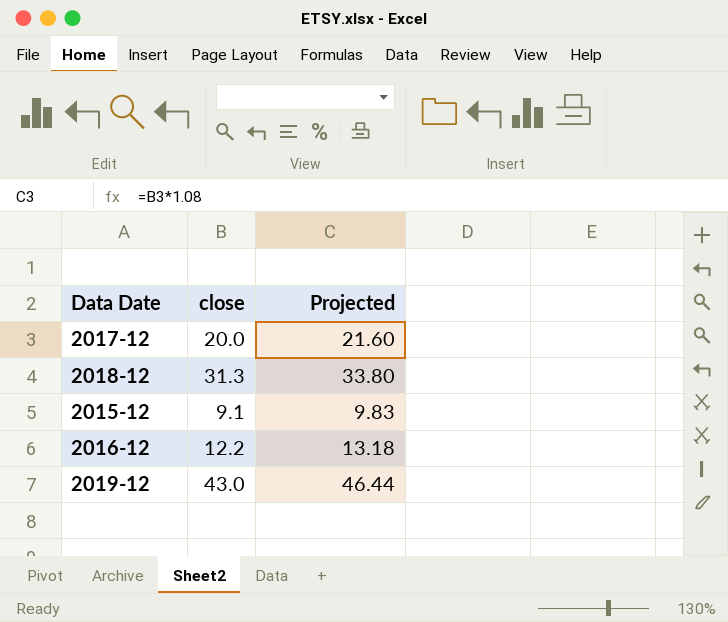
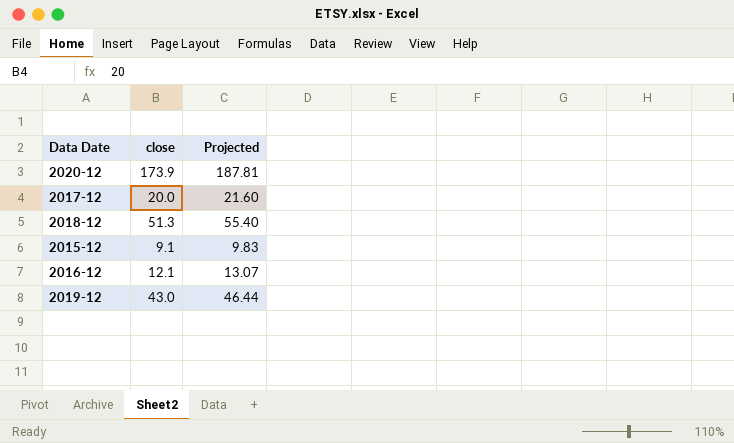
row 2020-12: none -> 173.9 | 187.81
2018-12 | close: 31.3 -> 51.3
2018-12 | Projected: 33.80 -> 55.40
2016-12 | close: 12.2 -> 12.1
2016-12 | Projected: 13.18 -> 13.07

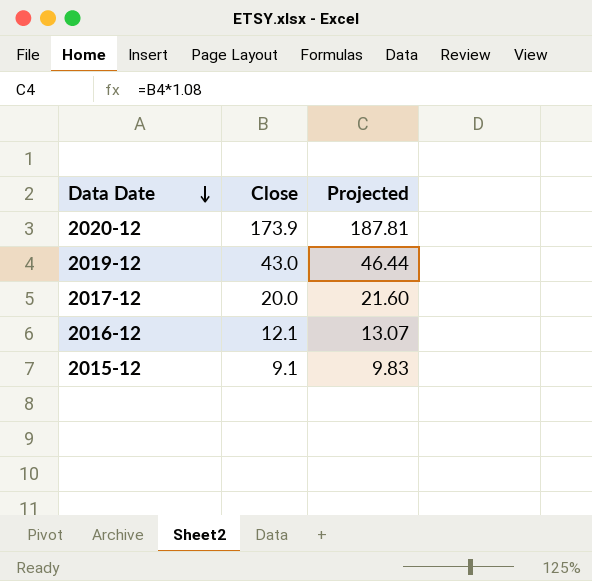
row order: none -> Data Date descending
column name: close -> Close
row 2018-12: 51.3 | 55.40 -> none

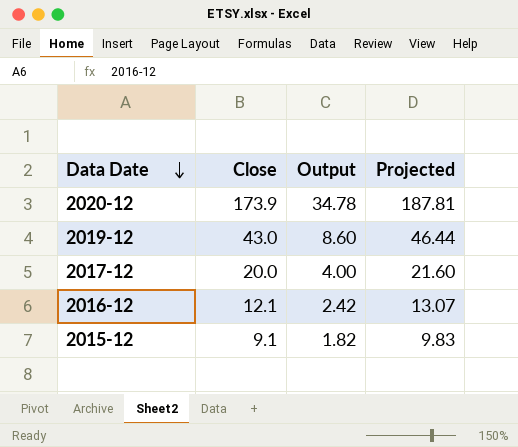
column Output | formula: none -> [Close] * 0.2

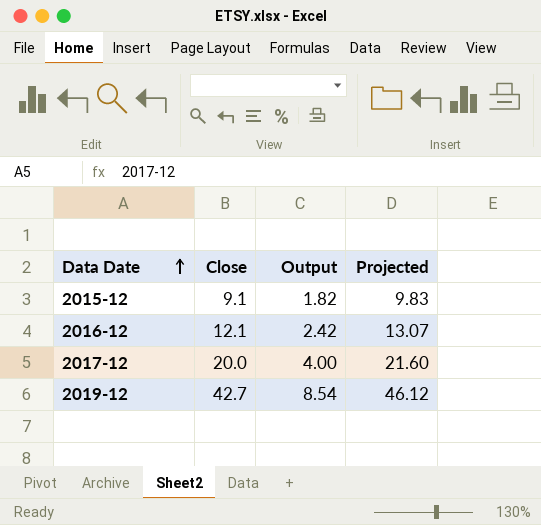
row order: Data Date descending -> Data Date ascending
row 2020-12: 173.9 | 34.78 | 187.81 -> none
2019-12 | Close: 43.0 -> 42.7
2019-12 | Output: 8.60 -> 8.54
2019-12 | Projected: 46.44 -> 46.12

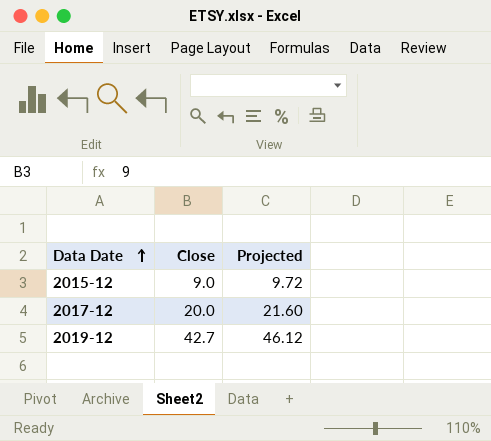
column Output | formula: [Close] * 0.2 -> none
row 2016-12: 12.1 | 2.42 | 13.07 -> none
2015-12 | Close: 9.1 -> 9.0
2015-12 | Projected: 9.83 -> 9.72

